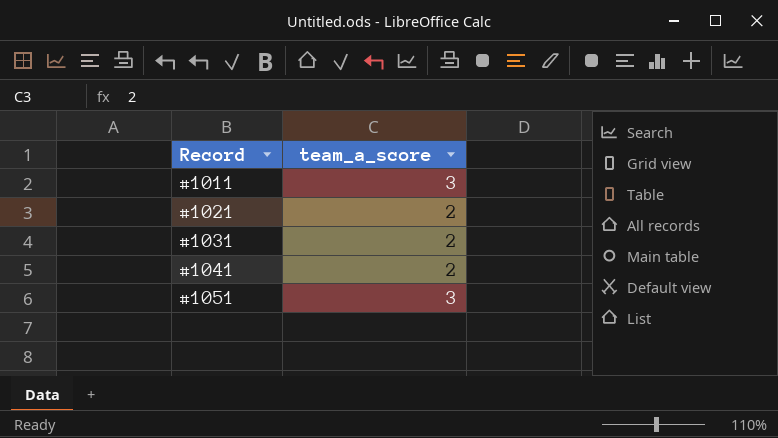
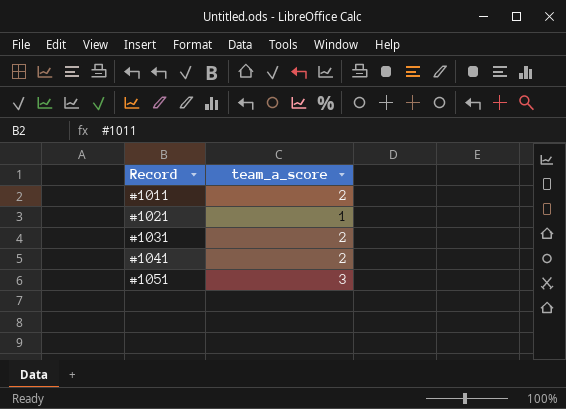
#1011 | team_a_score: 3 -> 2
#1021 | team_a_score: 2 -> 1

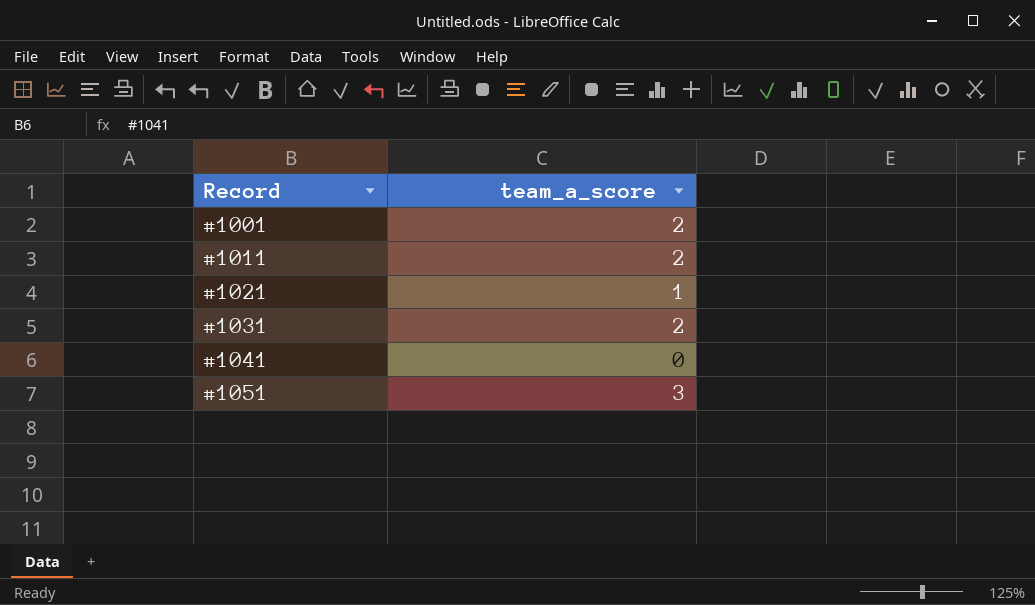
row #1001: none -> 2
#1041 | team_a_score: 2 -> 0

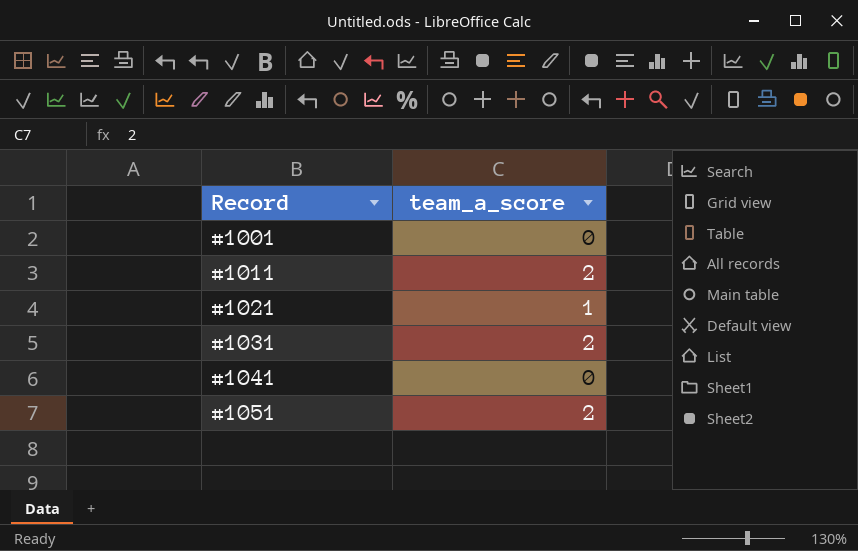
#1001 | team_a_score: 2 -> 0
#1051 | team_a_score: 3 -> 2

